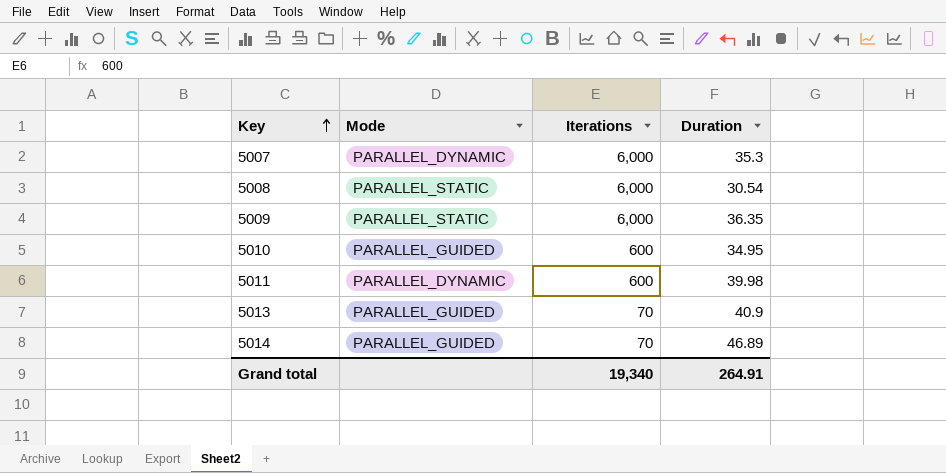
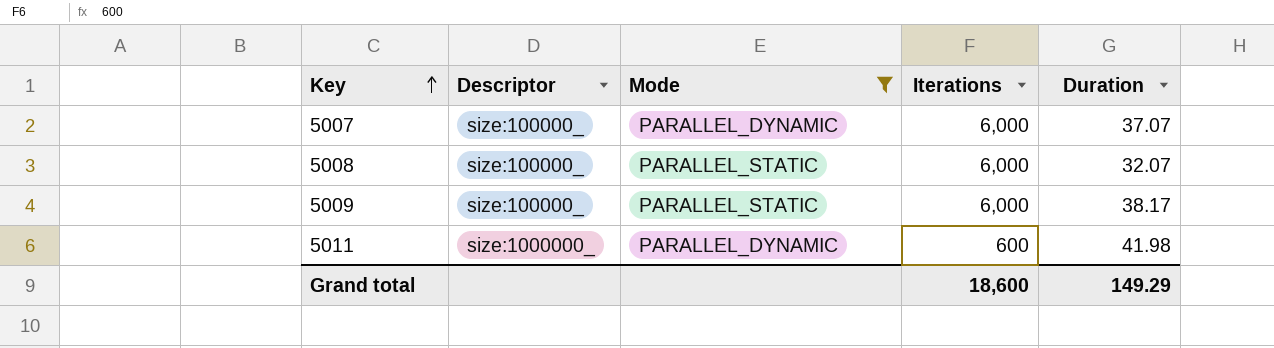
filter: none -> Mode != PARALLEL_GUIDED
column Descriptor | position: none -> 2
5007 | Duration: 35.3 -> 37.07
5008 | Duration: 30.54 -> 32.07
5009 | Duration: 36.35 -> 38.17
5011 | Duration: 39.98 -> 41.98
Grand total | Iterations: 19,340 -> 18,600
Grand total | Duration: 264.91 -> 149.29

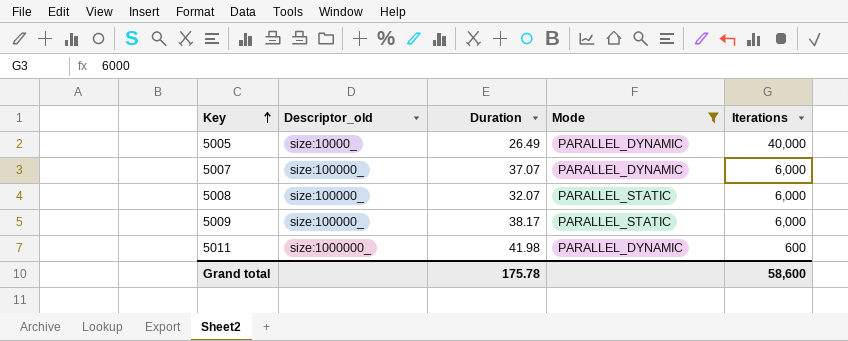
column name: Descriptor -> Descriptor_old
column Duration | position: 5 -> 3
row 5005: none -> size:10000_ | 26.49 | PARALLEL_DYNAMIC | 40,000
Grand total | Duration: 149.29 -> 175.78
Grand total | Iterations: 18,600 -> 58,600

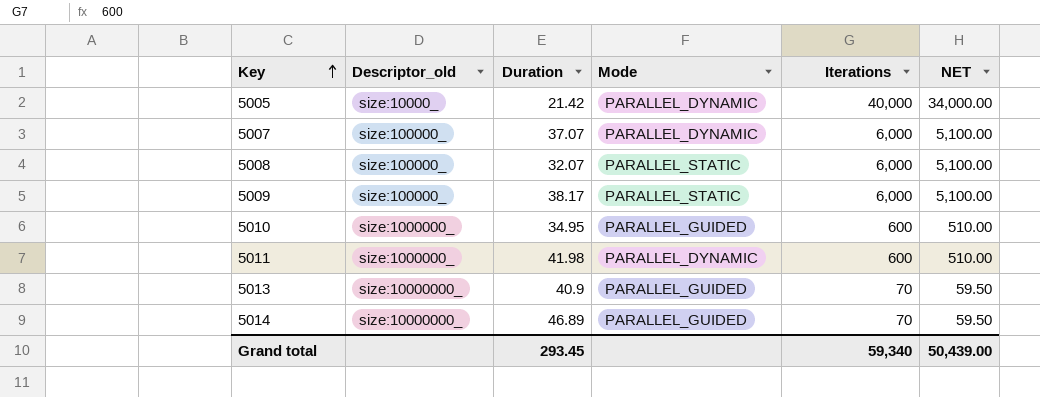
filter: Mode != PARALLEL_GUIDED -> none
column NET | formula: none -> [Iterations] * 0.85
5005 | Duration: 26.49 -> 21.42
Grand total | Duration: 175.78 -> 293.45
Grand total | Iterations: 58,600 -> 59,340

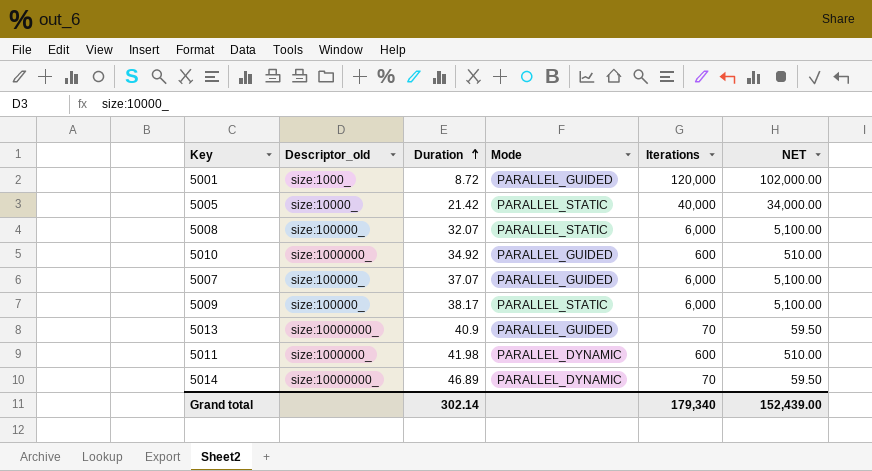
row order: Key ascending -> Duration ascending
row 5001: none -> size:1000_ | 8.72 | PARALLEL_GUIDED | 120,000 | 102,000.00
5005 | Mode: PARALLEL_DYNAMIC -> PARALLEL_STATIC
5010 | Duration: 34.95 -> 34.92
5007 | Mode: PARALLEL_DYNAMIC -> PARALLEL_GUIDED
5014 | Mode: PARALLEL_GUIDED -> PARALLEL_DYNAMIC
Grand total | Duration: 293.45 -> 302.14
Grand total | Iterations: 59,340 -> 179,340
Grand total | NET: 50,439.00 -> 152,439.00

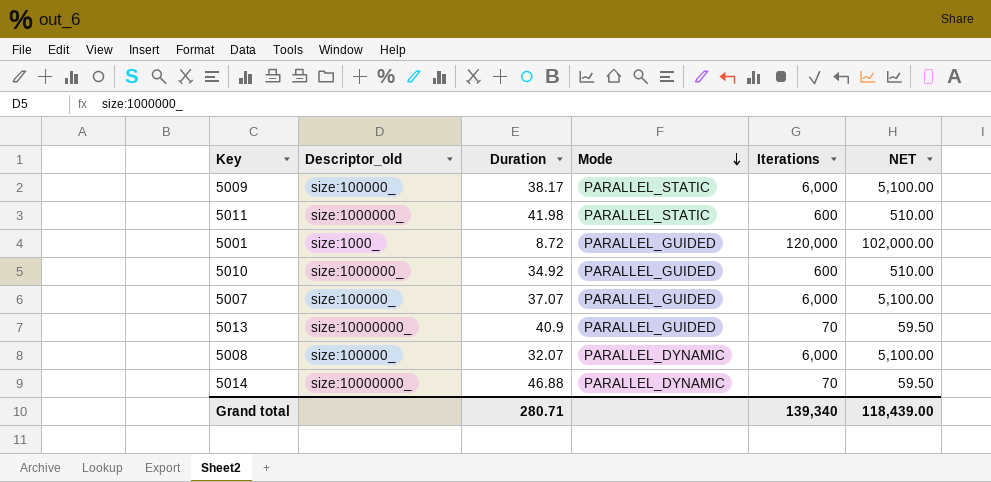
row order: Duration ascending -> Mode descending
row 5005: size:10000_ | 21.42 | PARALLEL_STATIC | 40,000 | 34,000.00 -> none
5011 | Mode: PARALLEL_DYNAMIC -> PARALLEL_STATIC
5008 | Mode: PARALLEL_STATIC -> PARALLEL_DYNAMIC
5014 | Duration: 46.89 -> 46.88
Grand total | Duration: 302.14 -> 280.71
Grand total | Iterations: 179,340 -> 139,340
Grand total | NET: 152,439.00 -> 118,439.00

